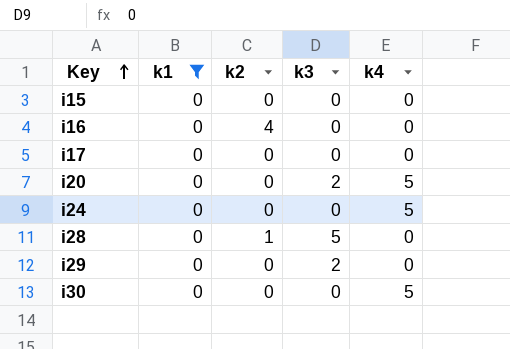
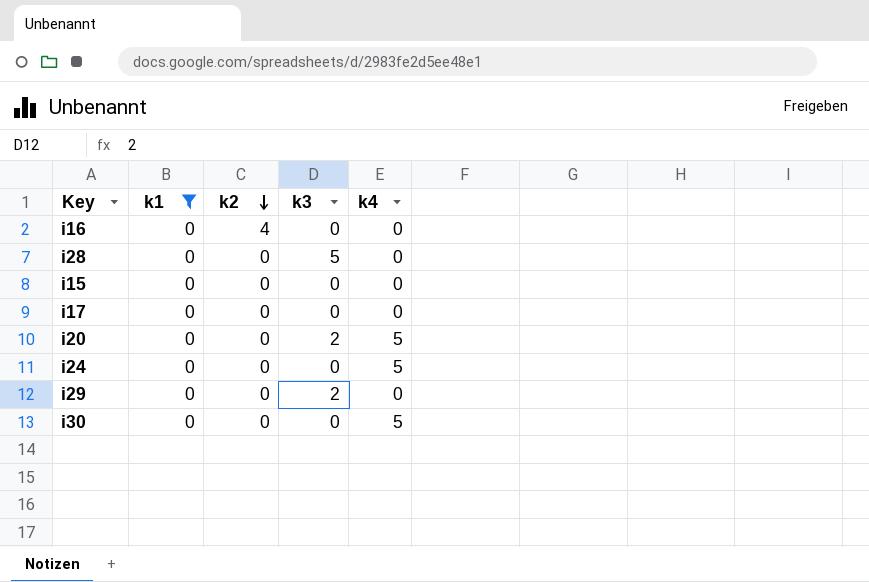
row order: Key ascending -> k2 descending
i28 | k2: 1 -> 0

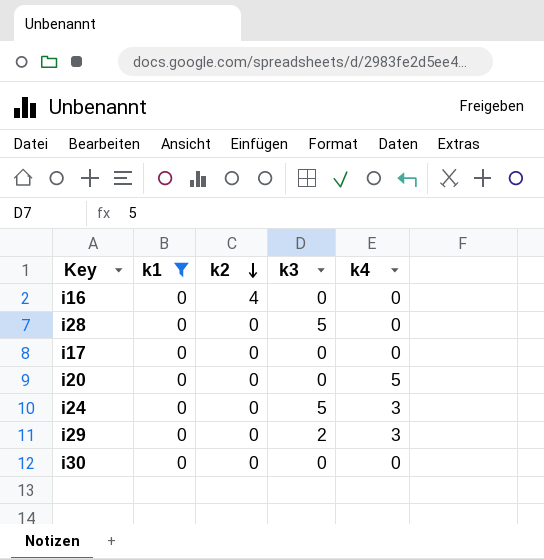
row i15: 0 | 0 | 0 | 0 -> none
i20 | k3: 2 -> 0
i24 | k3: 0 -> 5
i24 | k4: 5 -> 3
i29 | k4: 0 -> 3
i30 | k4: 5 -> 0

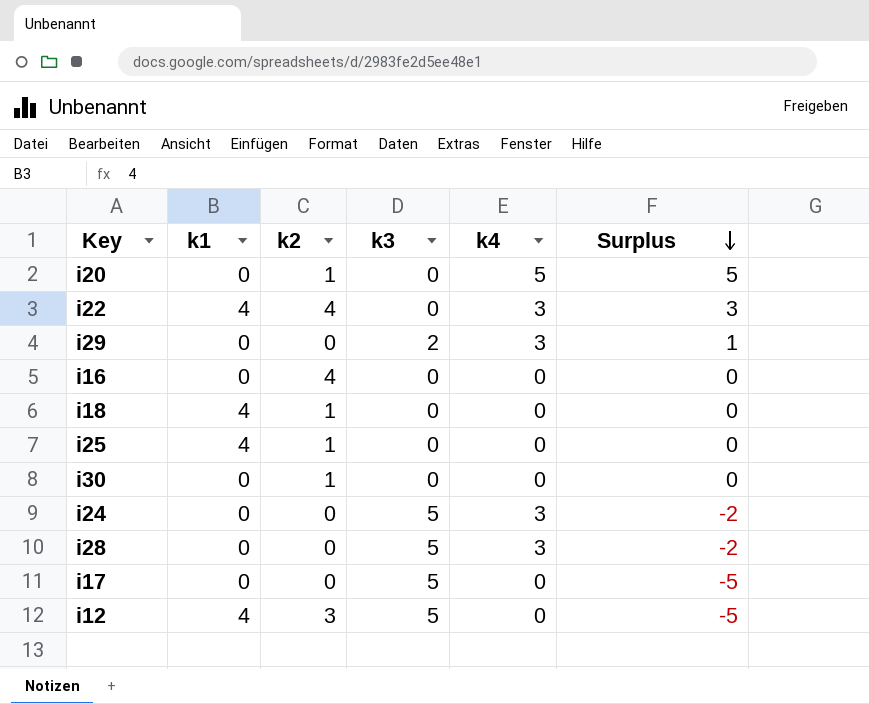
filter: k1 = 0 -> none
row order: k2 descending -> Surplus descending
column Surplus | formula: none -> [k4] - [k3]
i20 | k2: 0 -> 1
i30 | k2: 0 -> 1
i28 | k4: 0 -> 3
i17 | k3: 0 -> 5

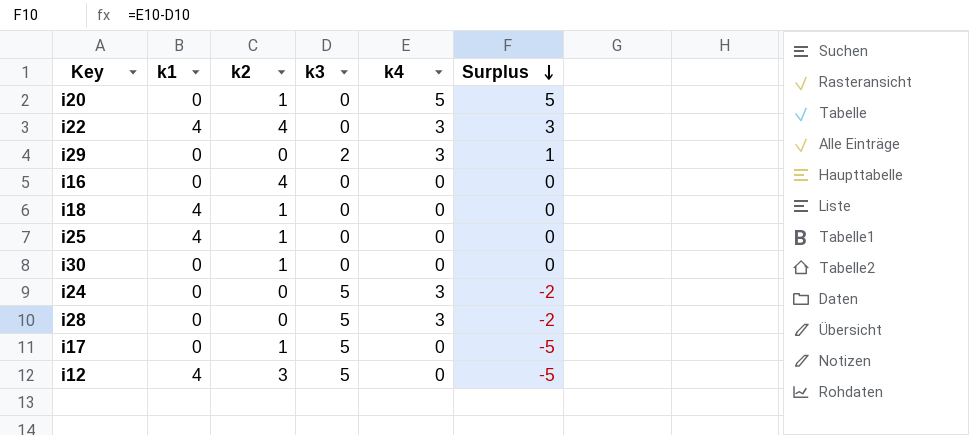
i17 | k2: 0 -> 1

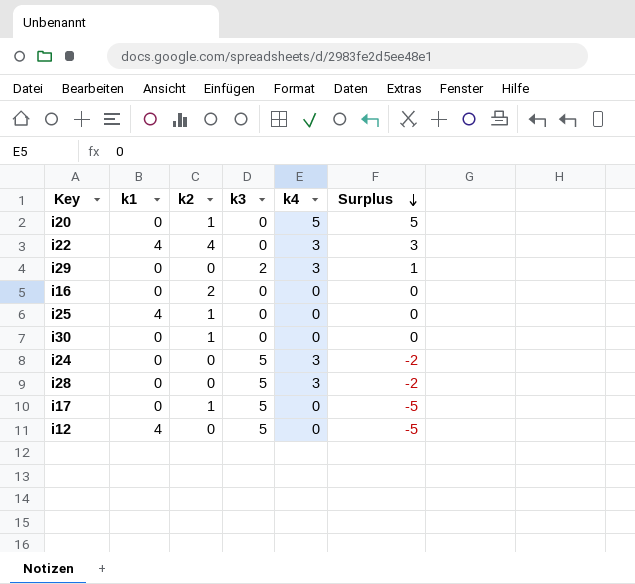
row i18: 4 | 1 | 0 | 0 | 0 -> none
i16 | k2: 4 -> 2
i12 | k2: 3 -> 0

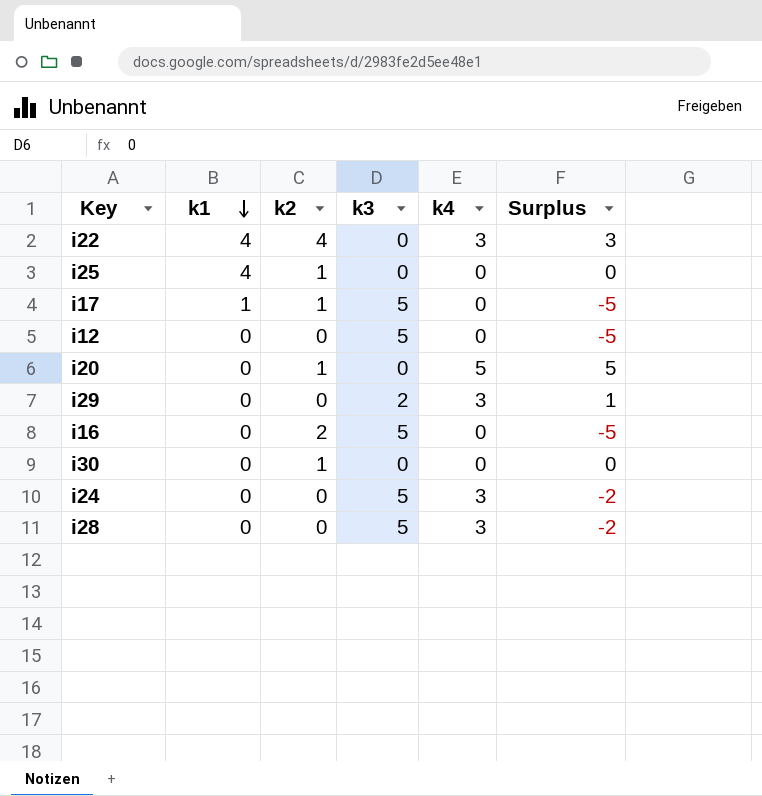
row order: Surplus descending -> k1 descending
i17 | k1: 0 -> 1
i12 | k1: 4 -> 0
i16 | k3: 0 -> 5
i16 | Surplus: 0 -> -5

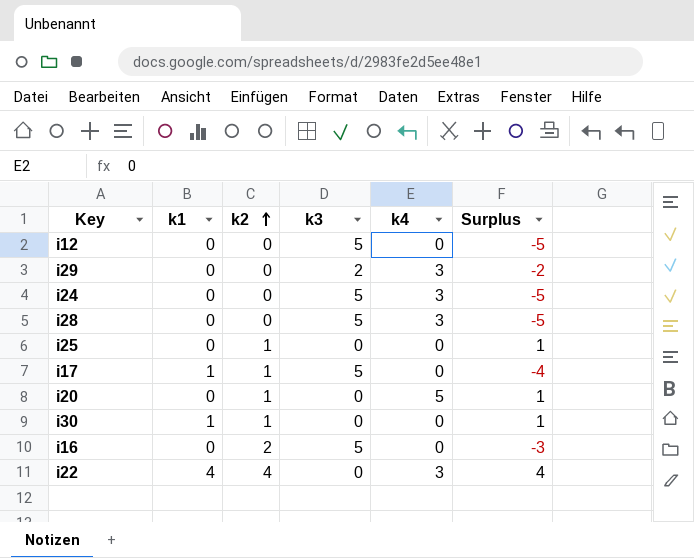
row order: k1 descending -> k2 ascending
column Surplus | formula: [k4] - [k3] -> [k2] - [k3]
i25 | k1: 4 -> 0
i30 | k1: 0 -> 1

